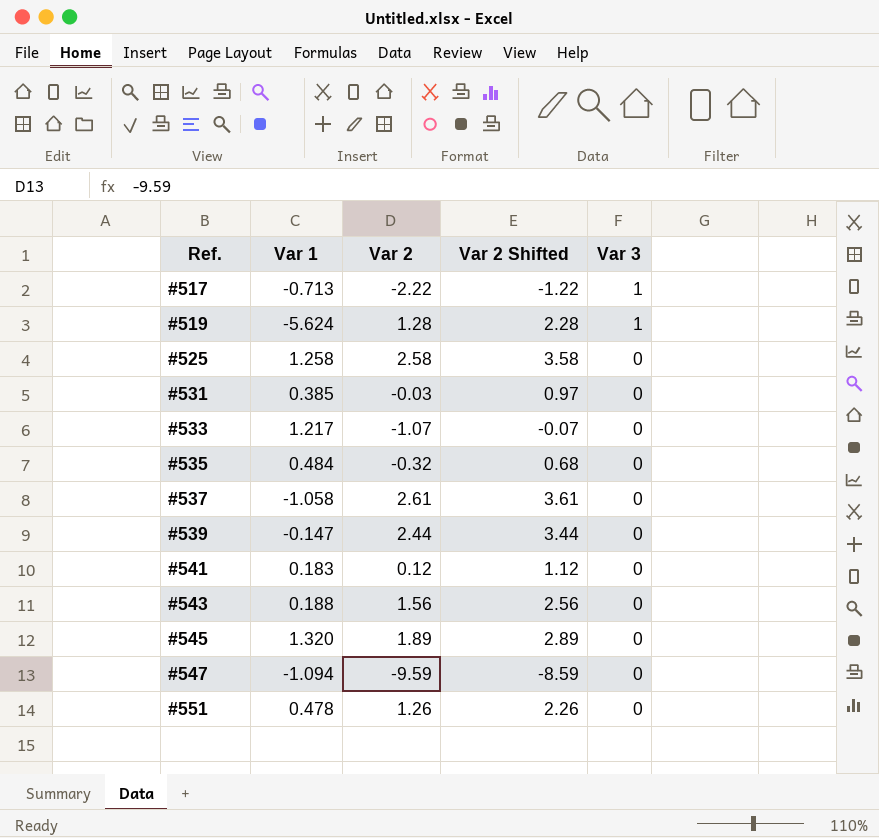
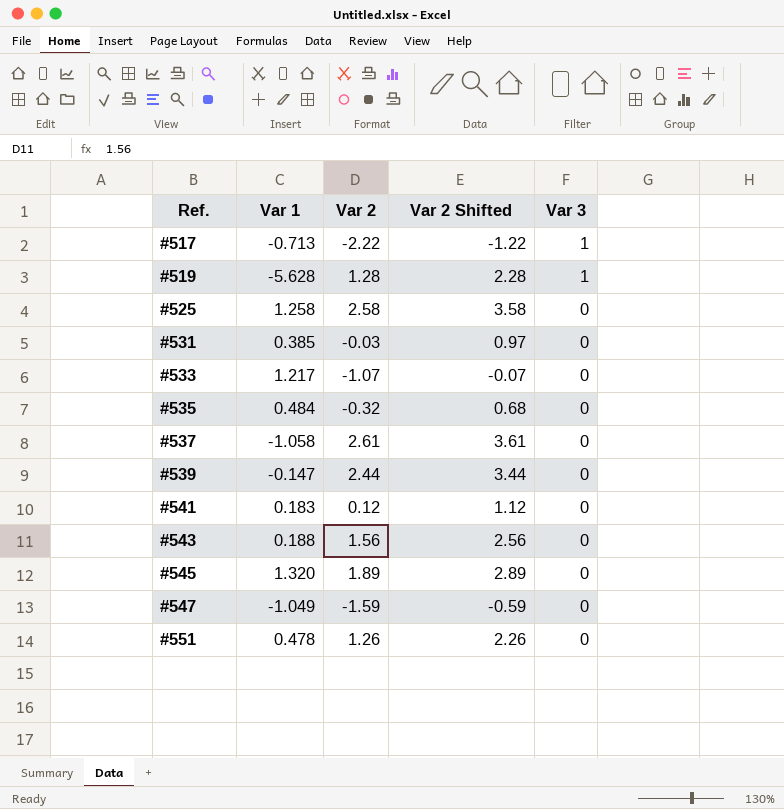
#519 | Var 1: -5.624 -> -5.628
#547 | Var 1: -1.094 -> -1.049
#547 | Var 2: -9.59 -> -1.59
#547 | Var 2 Shifted: -8.59 -> -0.59

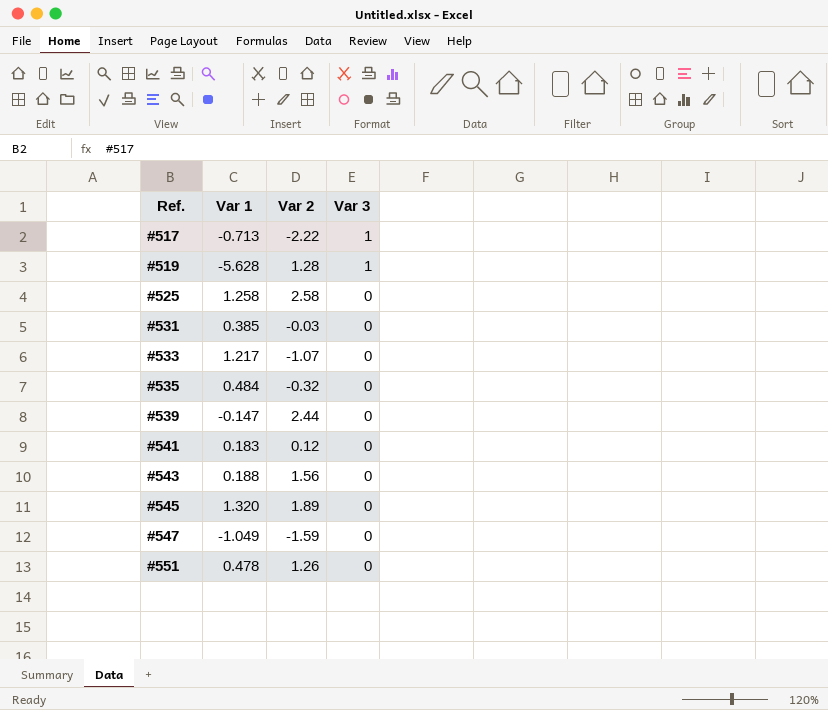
column Var 2 Shifted | formula: [Var 2] + 1 -> none
row #537: -1.058 | 2.61 | 3.61 | 0 -> none

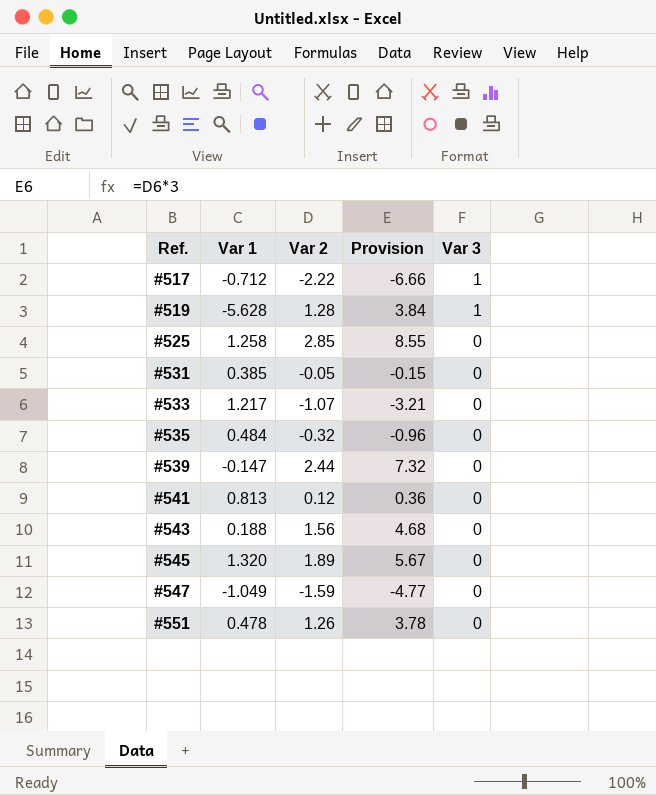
column Provision | formula: none -> [Var 2] * 3
#517 | Var 1: -0.713 -> -0.712
#525 | Var 2: 2.58 -> 2.85
#531 | Var 2: -0.03 -> -0.05
#541 | Var 1: 0.183 -> 0.813

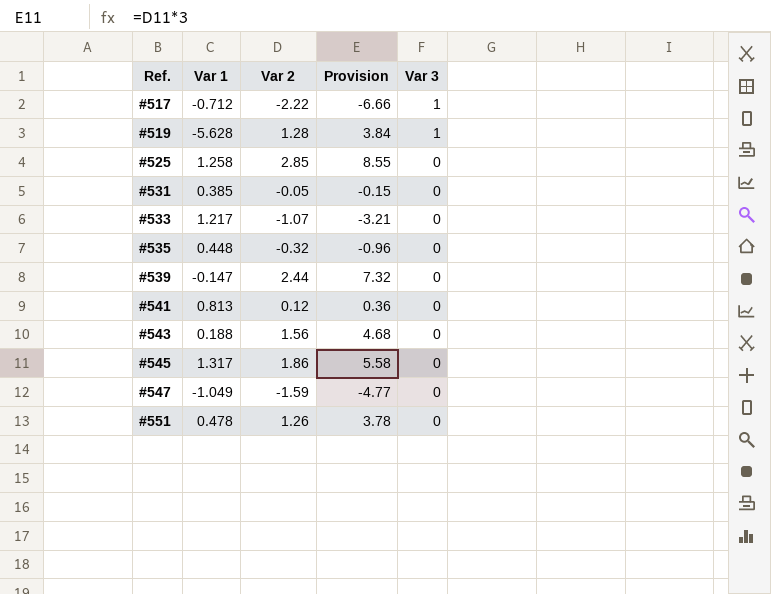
#535 | Var 1: 0.484 -> 0.448
#545 | Var 1: 1.320 -> 1.317
#545 | Var 2: 1.89 -> 1.86
#545 | Provision: 5.67 -> 5.58

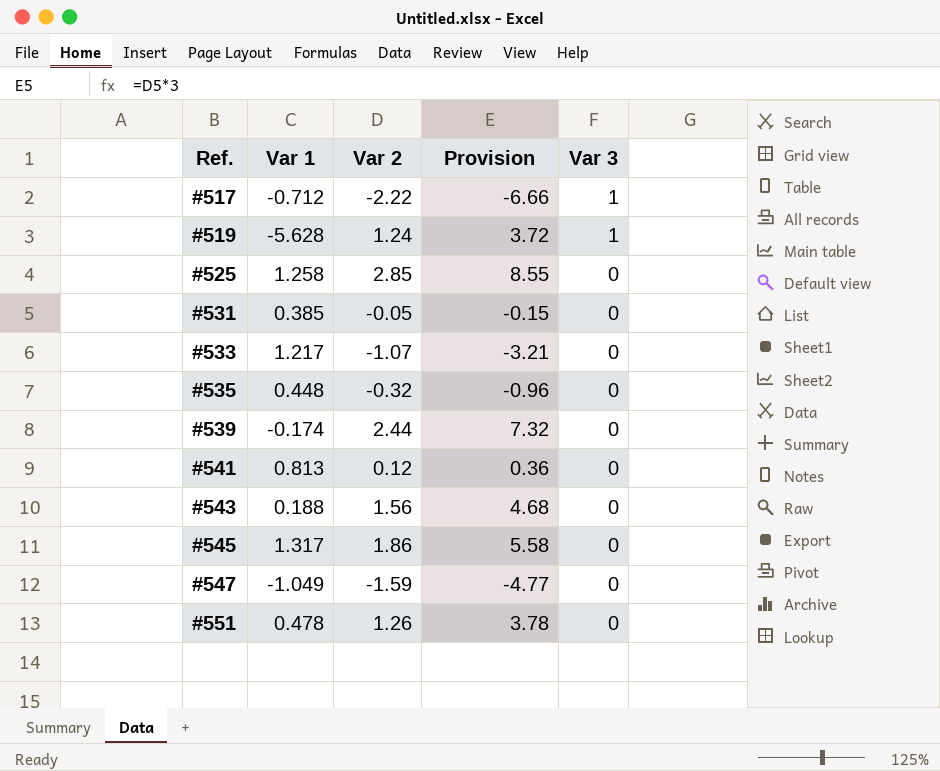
#519 | Var 2: 1.28 -> 1.24
#519 | Provision: 3.84 -> 3.72
#539 | Var 1: -0.147 -> -0.174

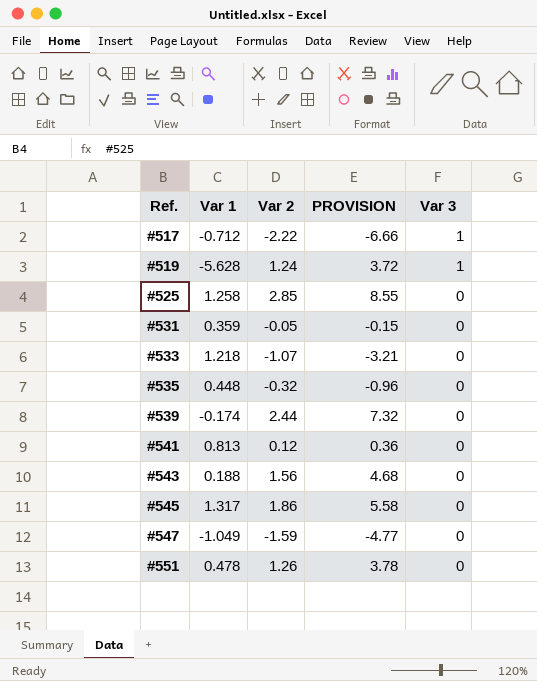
column name: Provision -> PROVISION
#531 | Var 1: 0.385 -> 0.359
#533 | Var 1: 1.217 -> 1.218

